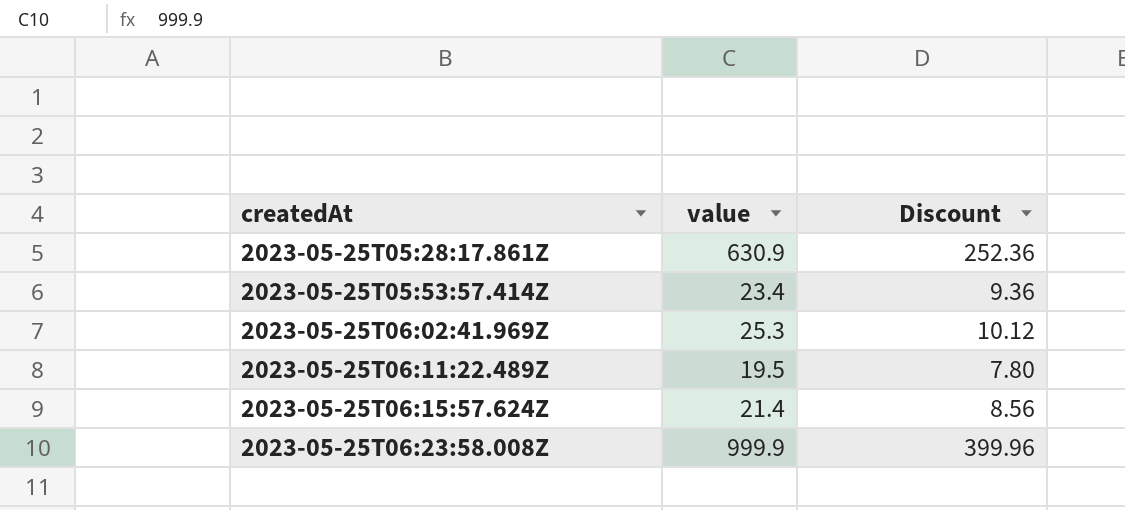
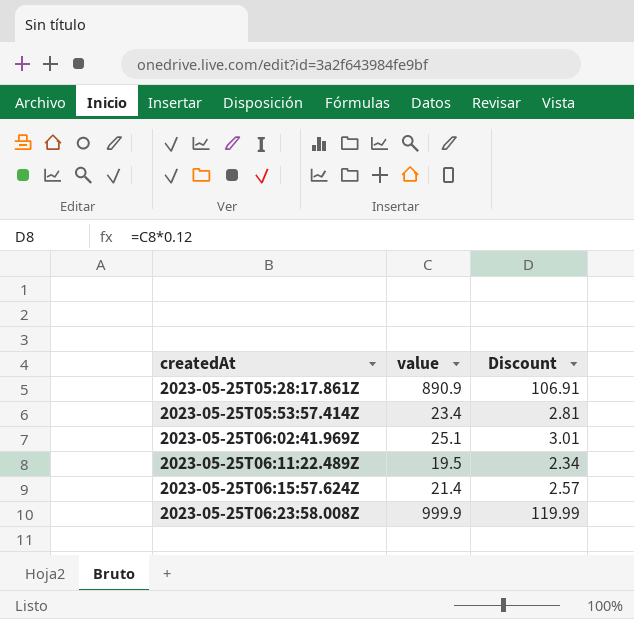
column Discount | formula: [value] * 0.4 -> [value] * 0.12
2023-05-25T05:28:17.861Z | value: 630.9 -> 890.9
2023-05-25T06:02:41.969Z | value: 25.3 -> 25.1

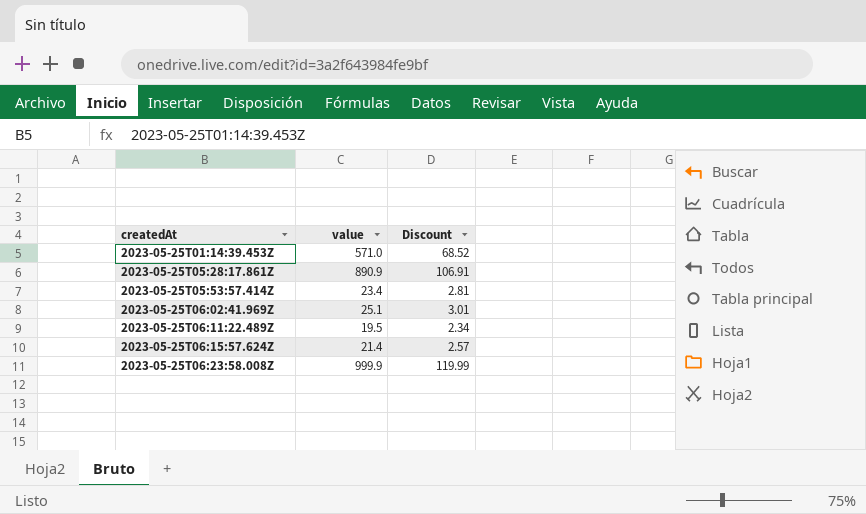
row 2023-05-25T01:14:39.453Z: none -> 571.0 | 68.52

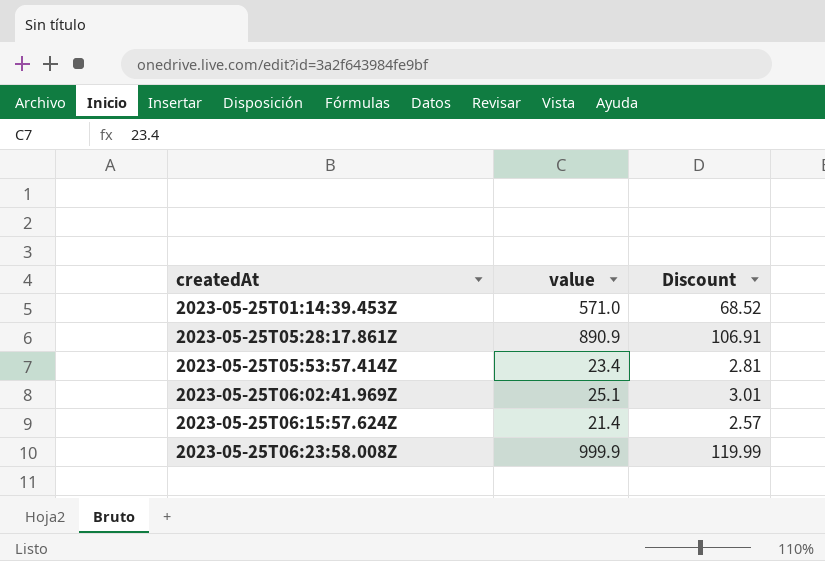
row 2023-05-25T06:11:22.489Z: 19.5 | 2.34 -> none

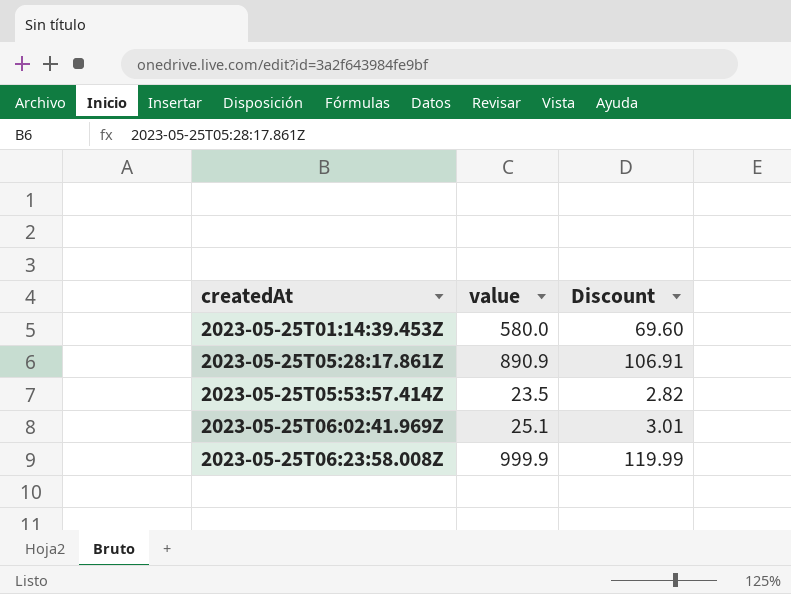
row 2023-05-25T06:15:57.624Z: 21.4 | 2.57 -> none
2023-05-25T01:14:39.453Z | value: 571.0 -> 580.0
2023-05-25T01:14:39.453Z | Discount: 68.52 -> 69.60
2023-05-25T05:53:57.414Z | value: 23.4 -> 23.5
2023-05-25T05:53:57.414Z | Discount: 2.81 -> 2.82

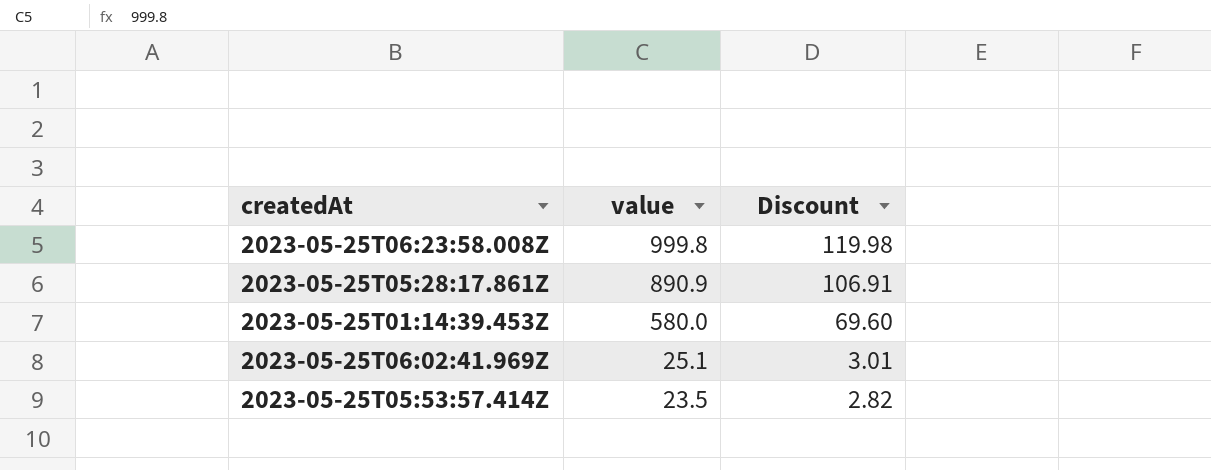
row order: createdAt ascending -> value descending
2023-05-25T06:23:58.008Z | value: 999.9 -> 999.8
2023-05-25T06:23:58.008Z | Discount: 119.99 -> 119.98

